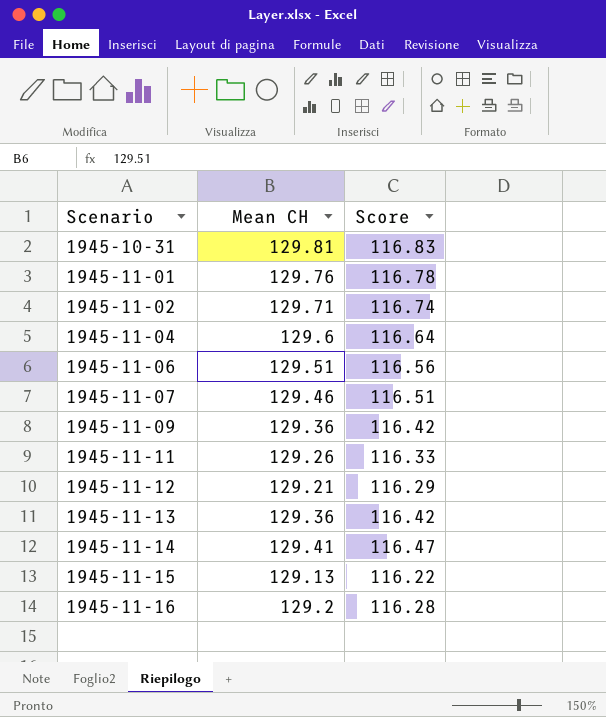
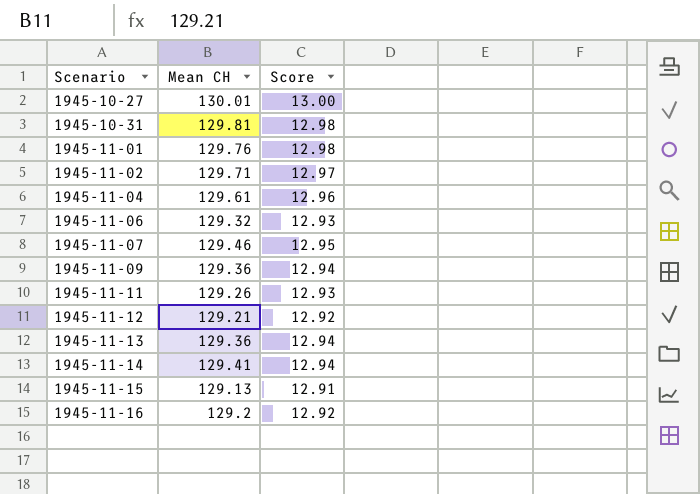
column Score | formula: [Mean CH] * 0.9 -> [Mean CH] * 0.1
row 1945-10-27: none -> 130.01 | 13.00
1945-11-04 | Mean CH: 129.6 -> 129.61
1945-11-06 | Mean CH: 129.51 -> 129.32

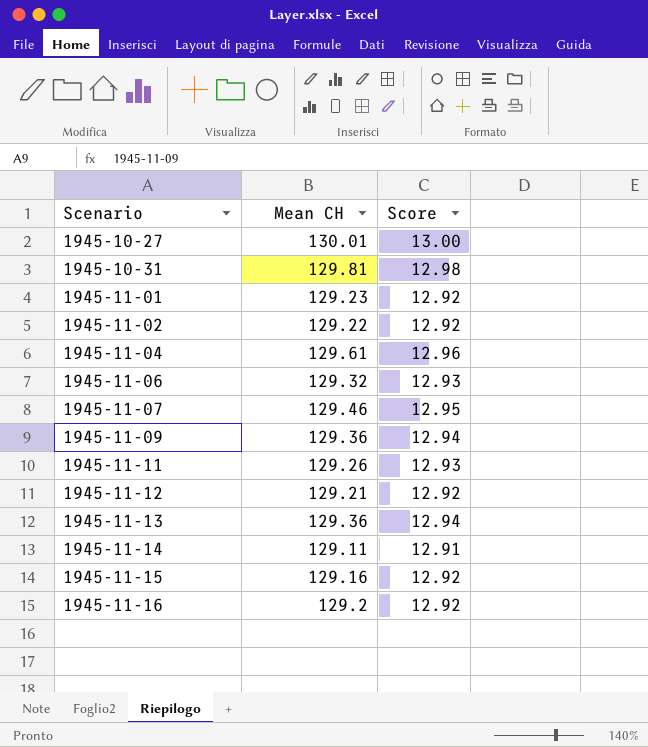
1945-11-01 | Mean CH: 129.76 -> 129.23
1945-11-01 | Score: 12.98 -> 12.92
1945-11-02 | Mean CH: 129.71 -> 129.22
1945-11-02 | Score: 12.97 -> 12.92
1945-11-14 | Mean CH: 129.41 -> 129.11
1945-11-14 | Score: 12.94 -> 12.91
1945-11-15 | Mean CH: 129.13 -> 129.16
1945-11-15 | Score: 12.91 -> 12.92

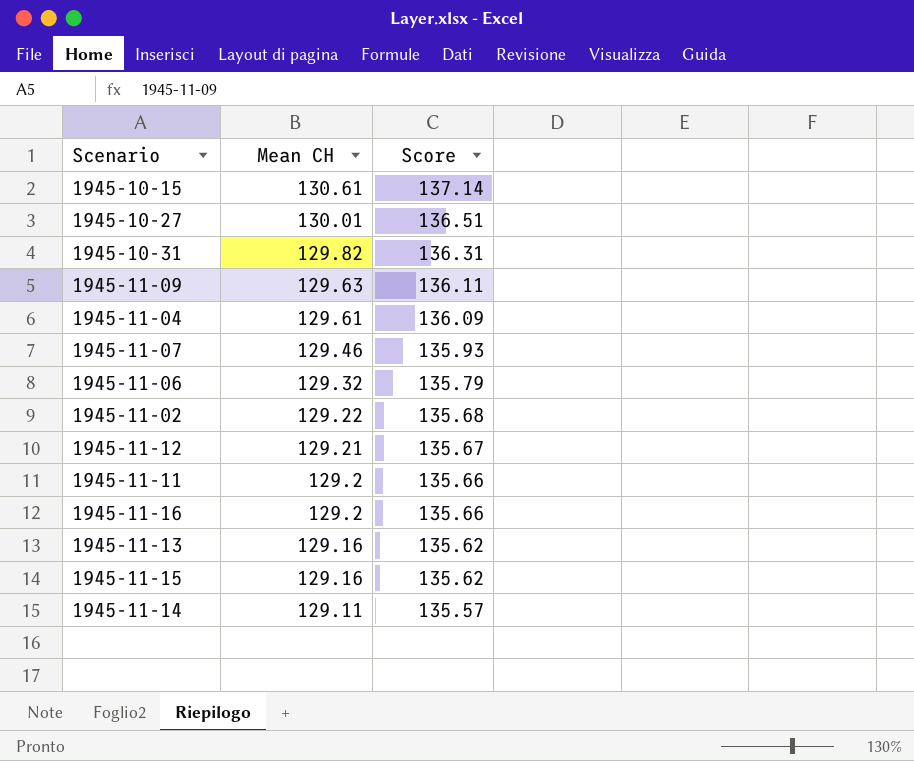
row order: Scenario ascending -> Mean CH descending
column Score | formula: [Mean CH] * 0.1 -> [Mean CH] * 1.05
row 1945-11-01: 129.23 | 12.92 -> none
row 1945-10-15: none -> 130.61 | 137.14
1945-10-31 | Mean CH: 129.81 -> 129.82
1945-11-09 | Mean CH: 129.36 -> 129.63
1945-11-11 | Mean CH: 129.26 -> 129.2
1945-11-13 | Mean CH: 129.36 -> 129.16

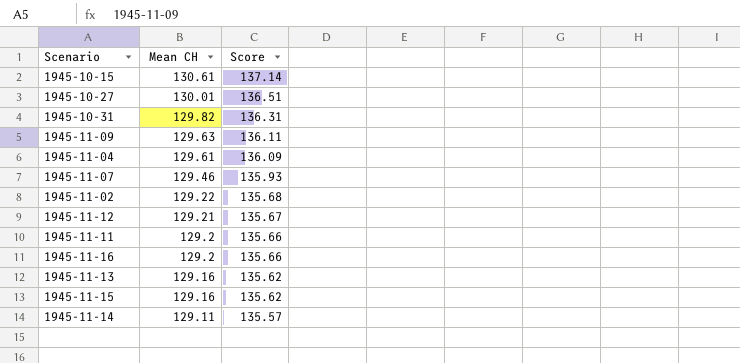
row 1945-11-06: 129.32 | 135.79 -> none

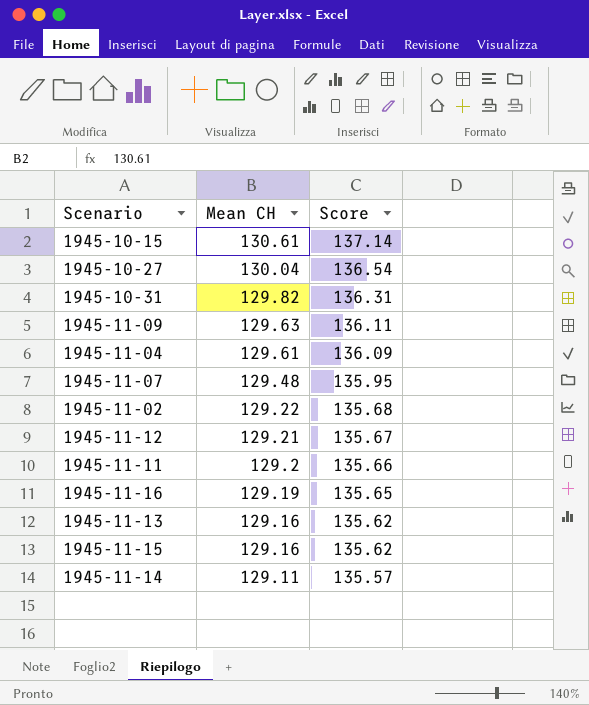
1945-10-27 | Mean CH: 130.01 -> 130.04
1945-10-27 | Score: 136.51 -> 136.54
1945-11-07 | Mean CH: 129.46 -> 129.48
1945-11-07 | Score: 135.93 -> 135.95
1945-11-16 | Mean CH: 129.2 -> 129.19
1945-11-16 | Score: 135.66 -> 135.65

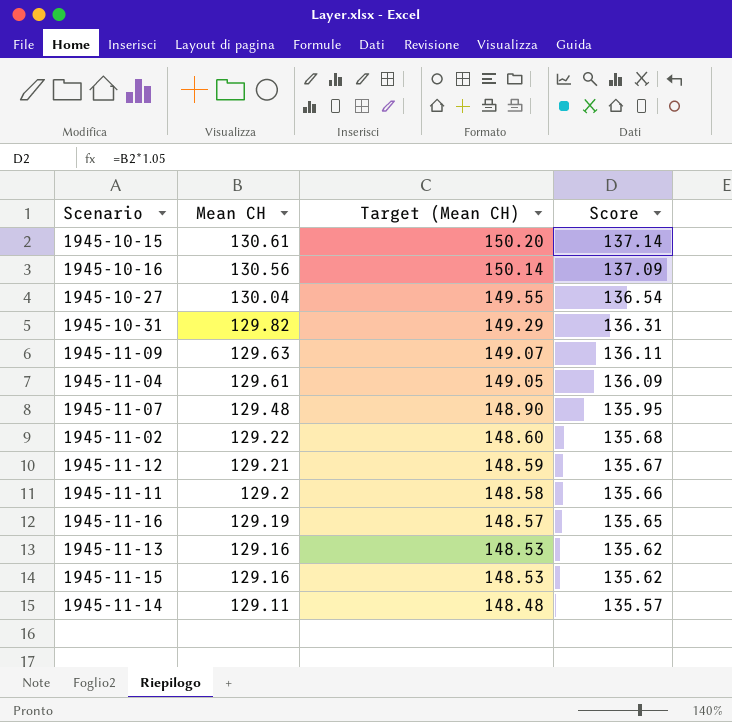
column Target (Mean CH) | formula: none -> [Mean CH] * 1.15
row 1945-10-16: none -> 130.56 | 150.14 | 137.09

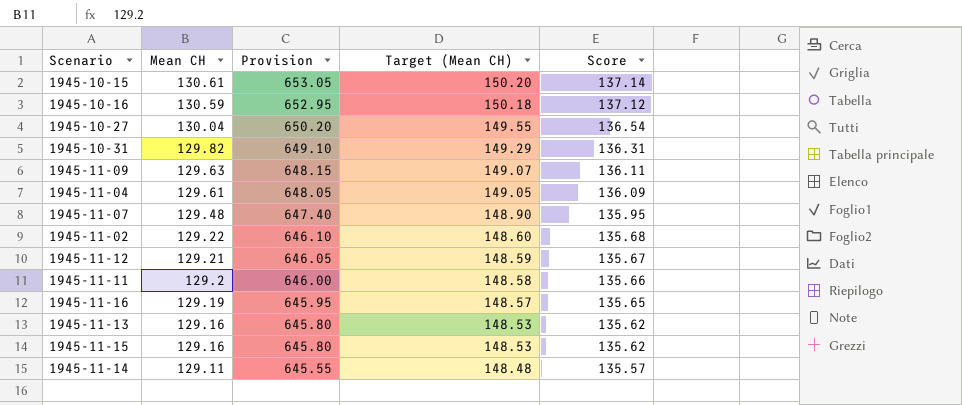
column Provision | formula: none -> [Mean CH] * 5
1945-10-16 | Mean CH: 130.56 -> 130.59
1945-10-16 | Target (Mean CH): 150.14 -> 150.18
1945-10-16 | Score: 137.09 -> 137.12

